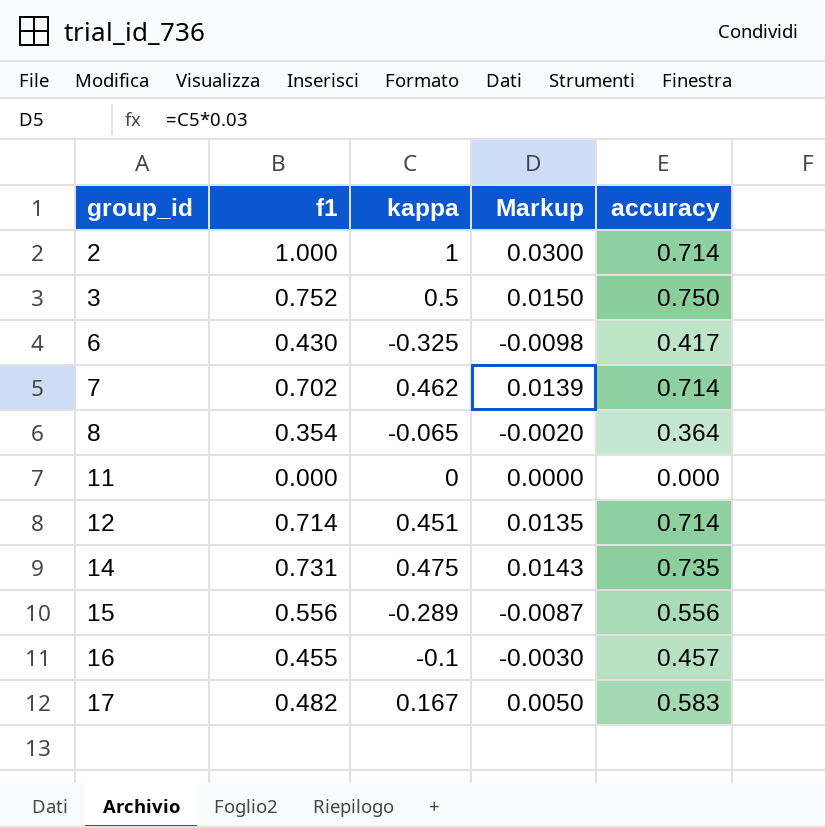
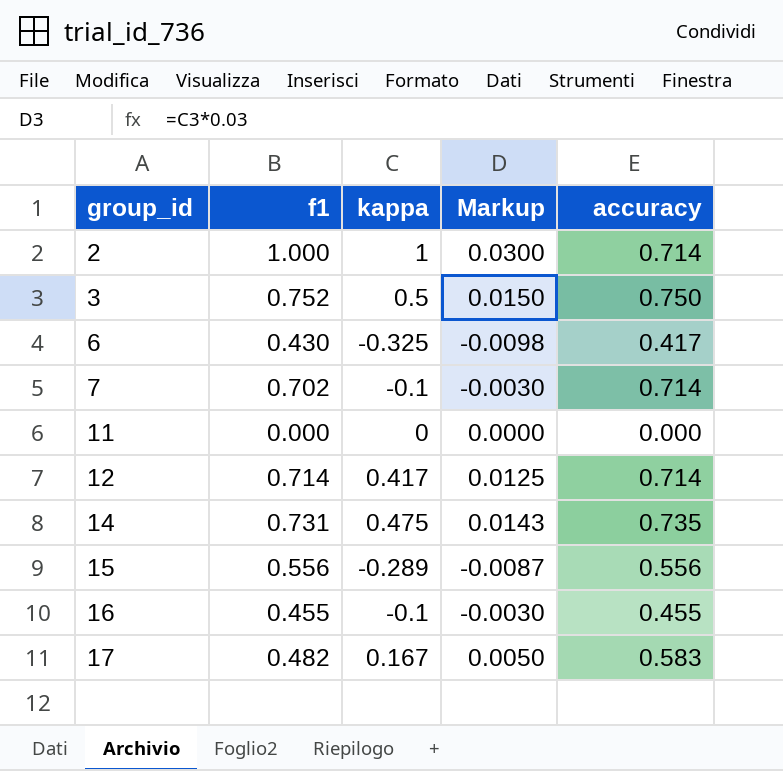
row 8: 0.354 | -0.065 | -0.0020 | 0.364 -> none
7 | kappa: 0.462 -> -0.1
7 | Markup: 0.0139 -> -0.0030
12 | kappa: 0.451 -> 0.417
12 | Markup: 0.0135 -> 0.0125
16 | accuracy: 0.457 -> 0.455

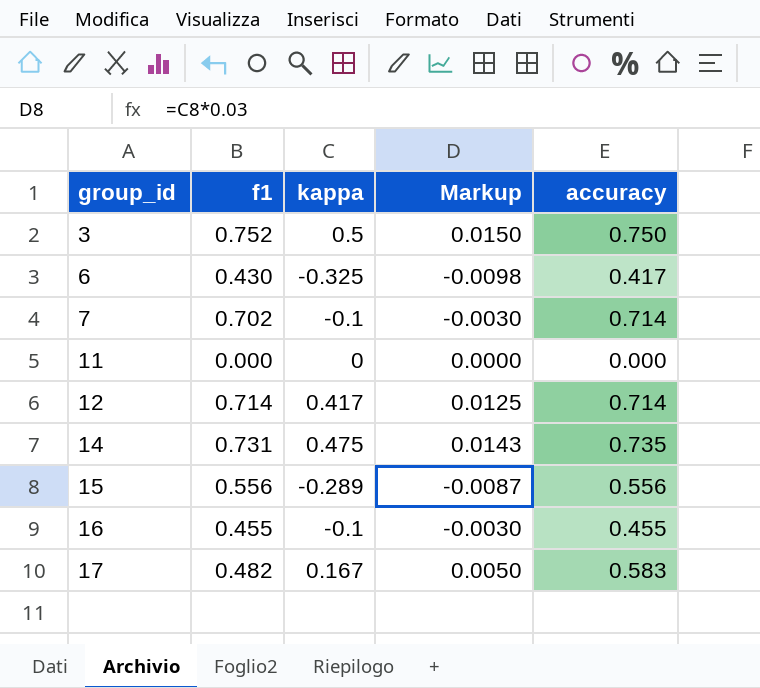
row 2: 1.000 | 1 | 0.0300 | 0.714 -> none

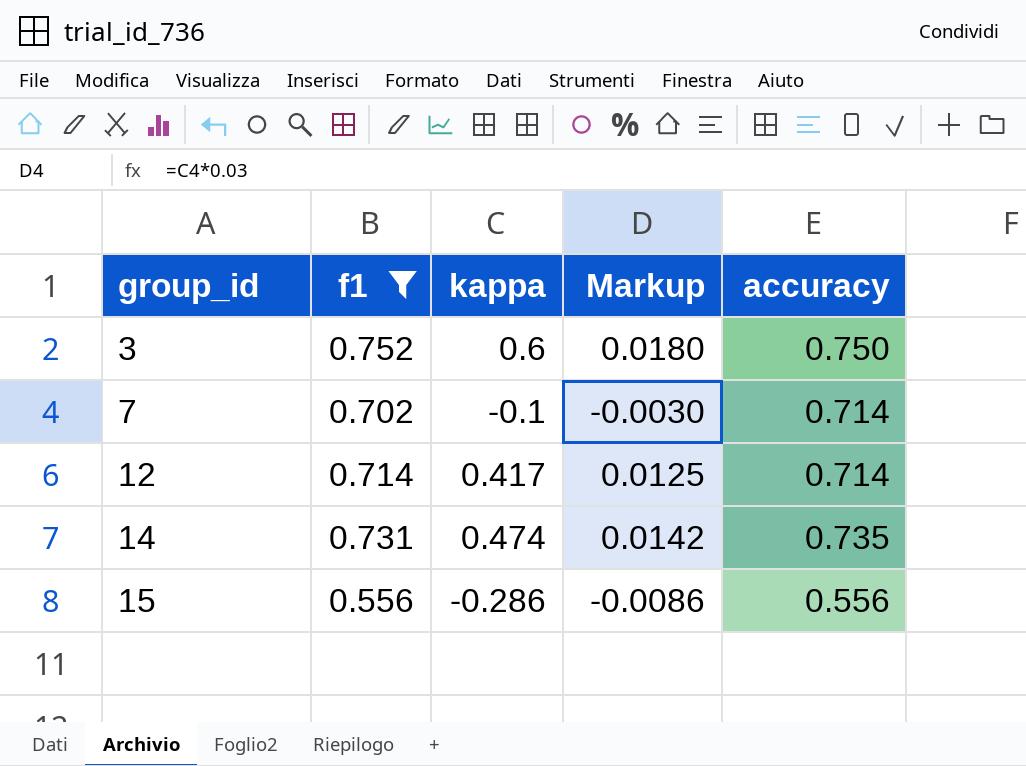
filter: none -> f1 >= 0.556
3 | kappa: 0.5 -> 0.6
3 | Markup: 0.0150 -> 0.0180
14 | kappa: 0.475 -> 0.474
14 | Markup: 0.0143 -> 0.0142
15 | kappa: -0.289 -> -0.286
15 | Markup: -0.0087 -> -0.0086

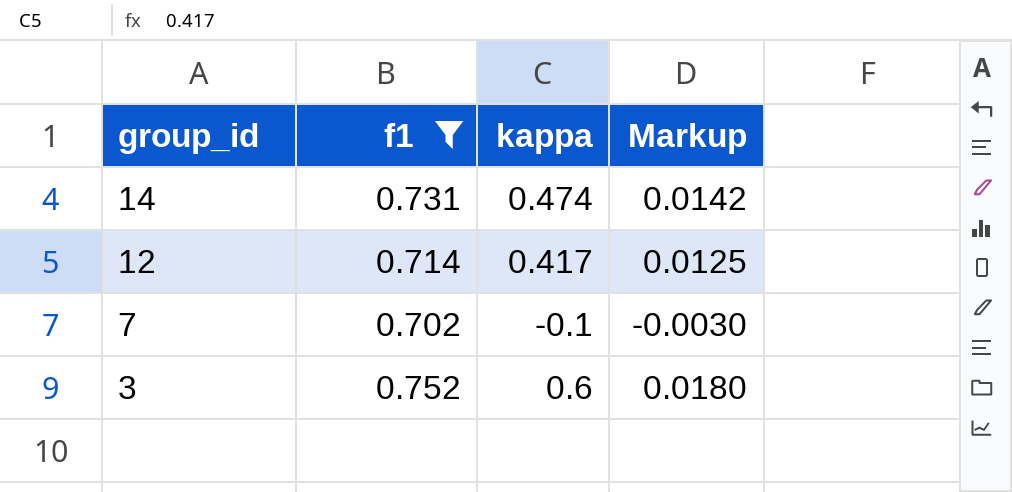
row order: group_id ascending -> group_id descending
column accuracy | position: 5 -> none
row 15: 0.556 | -0.286 | -0.0086 | 0.556 -> none

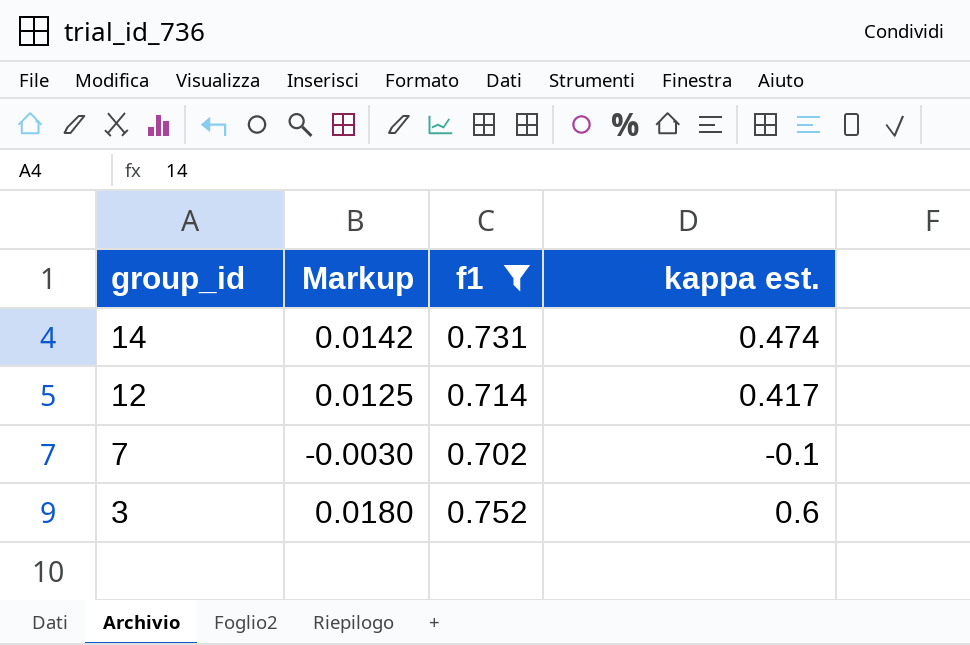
column Markup | position: 4 -> 2
column name: kappa -> kappa est.

